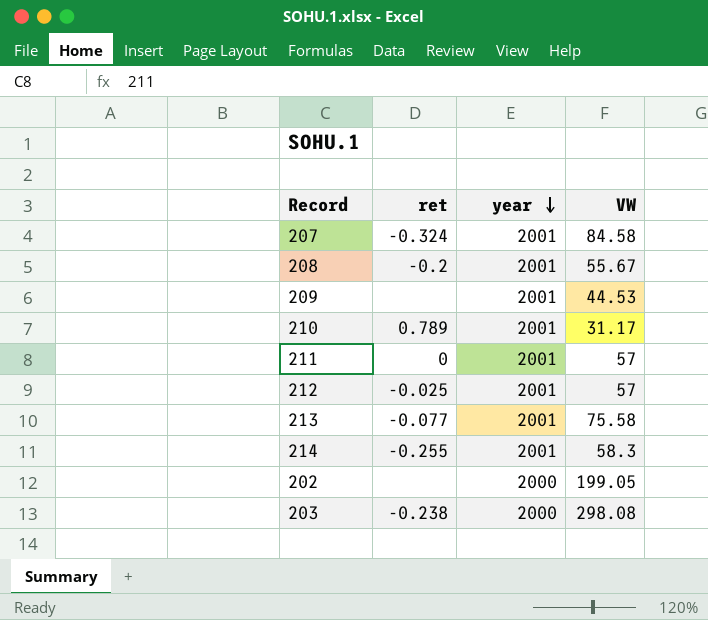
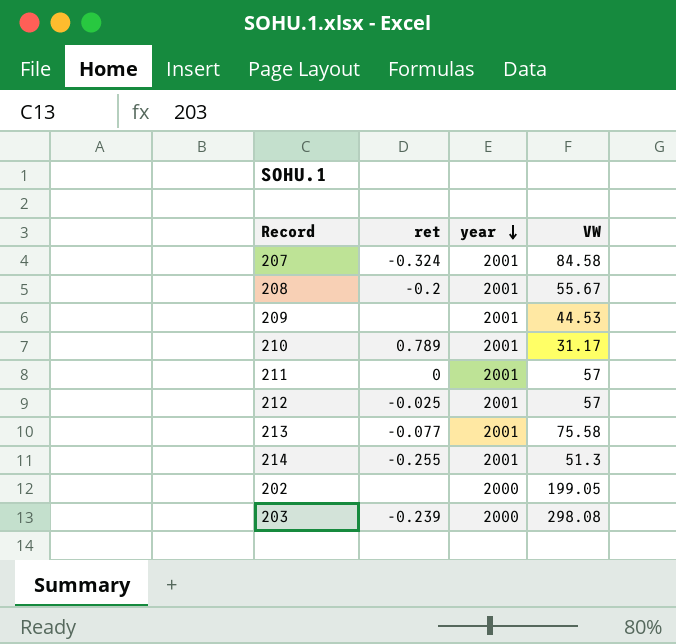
214 | VW: 58.3 -> 51.3
203 | ret: -0.238 -> -0.239

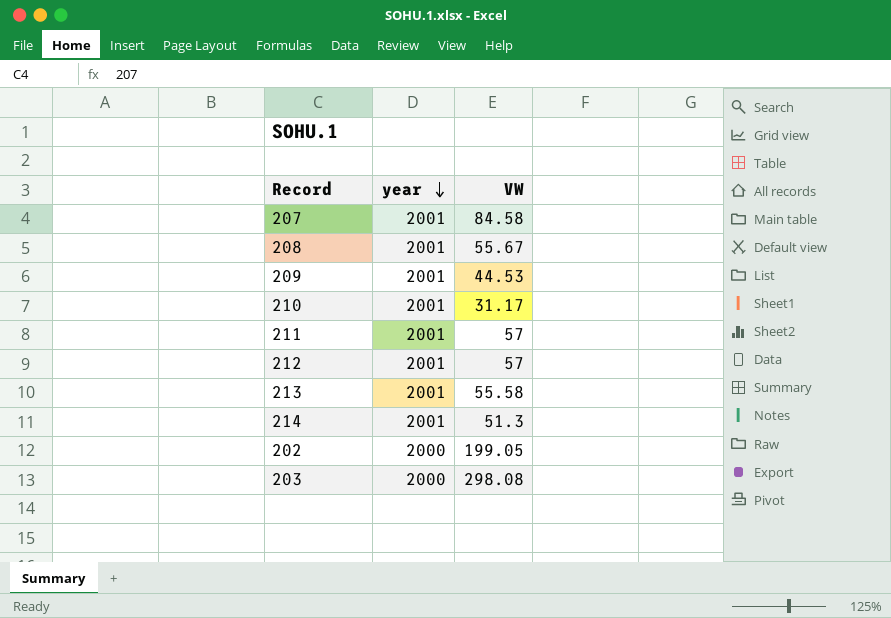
column ret | position: 2 -> none
213 | VW: 75.58 -> 55.58

